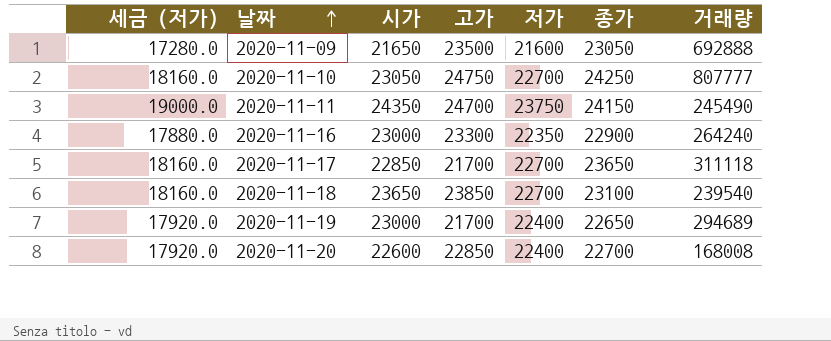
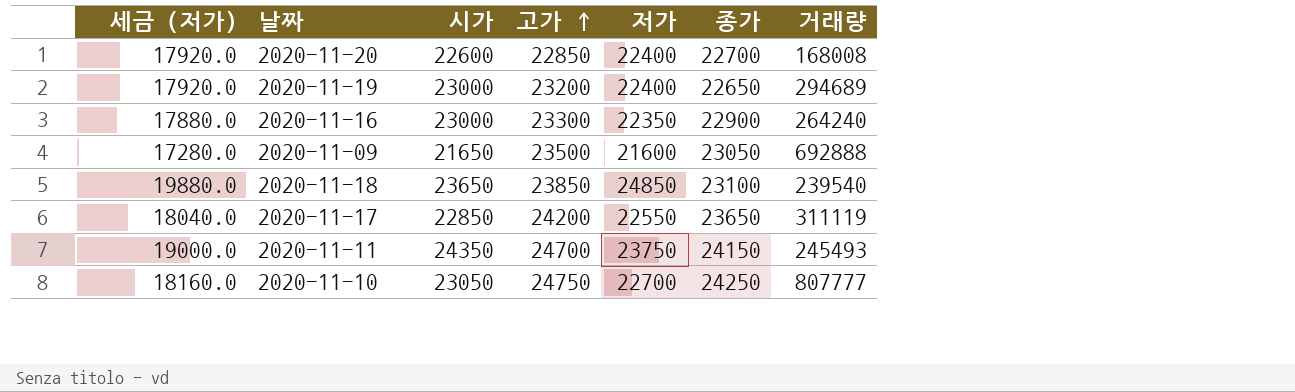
row order: 날짜 ascending -> 고가 ascending
2020-11-19 | 고가: 21700 -> 23200
2020-11-18 | 세금 (저가): 18160.0 -> 19880.0
2020-11-18 | 저가: 22700 -> 24850
2020-11-17 | 세금 (저가): 18160.0 -> 18040.0
2020-11-17 | 고가: 21700 -> 24200
2020-11-17 | 저가: 22700 -> 22550
2020-11-17 | 거래량: 311118 -> 311119
2020-11-11 | 거래량: 245490 -> 245493

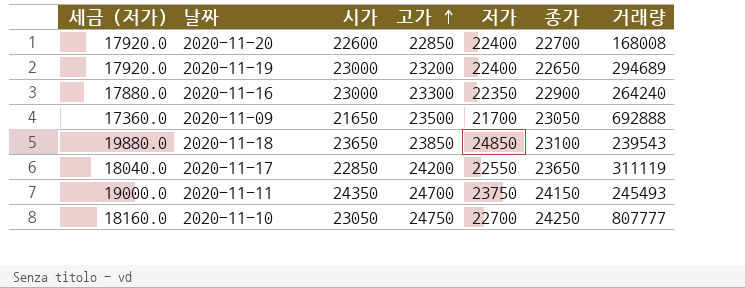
2020-11-09 | 세금 (저가): 17280.0 -> 17360.0
2020-11-09 | 저가: 21600 -> 21700
2020-11-18 | 거래량: 239540 -> 239543

